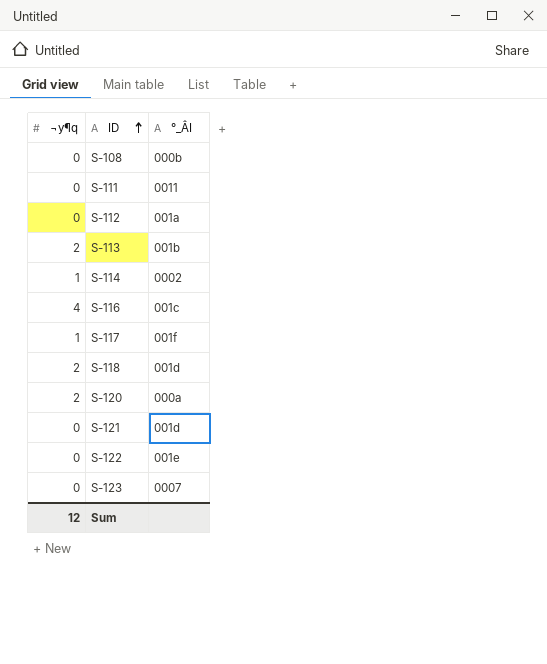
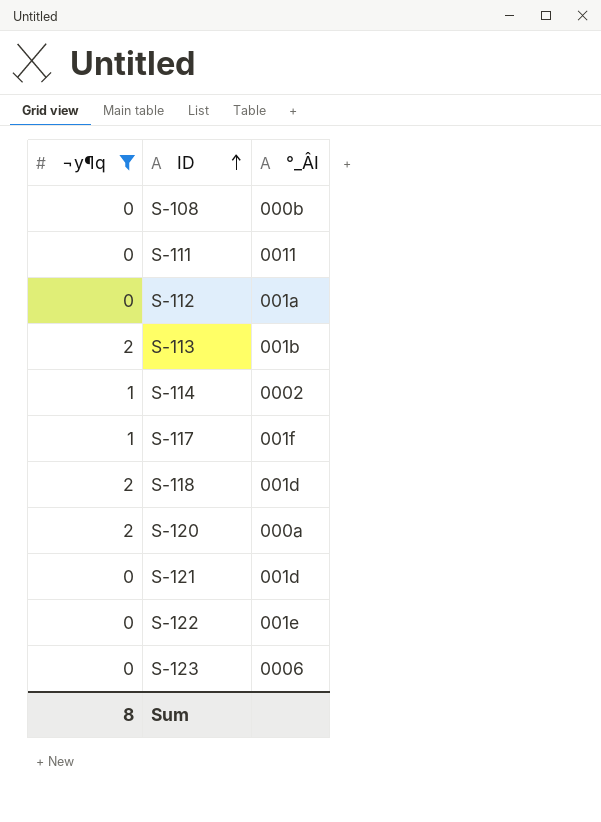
filter: none -> ¬y¶q != 4
S-123 | °_ÂI: 0007 -> 0006
Sum | ¬y¶q: 12 -> 8

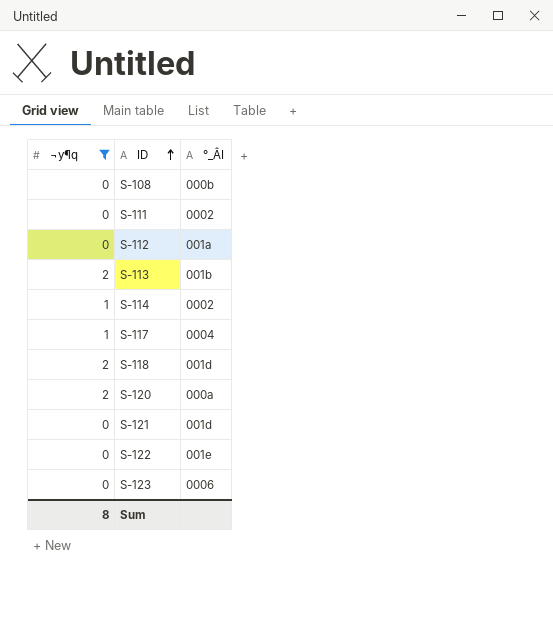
S-111 | °_ÂI: 0011 -> 0002
S-117 | °_ÂI: 001f -> 0004

